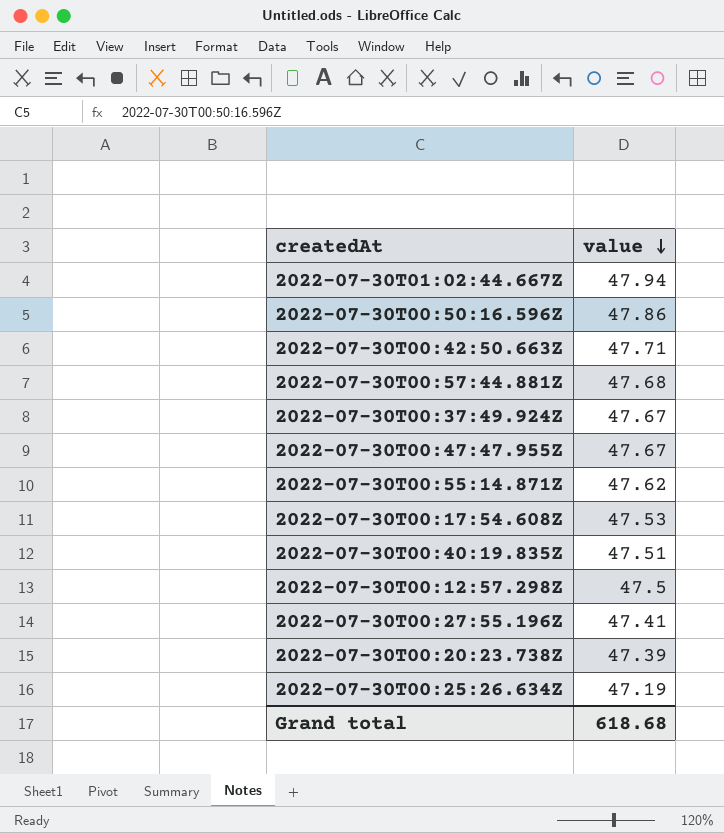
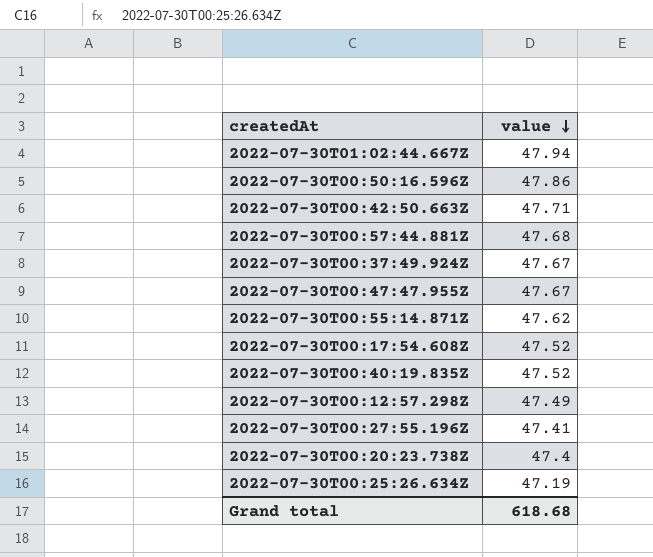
2022-07-30T00:17:54.608Z | value: 47.53 -> 47.52
2022-07-30T00:40:19.835Z | value: 47.51 -> 47.52
2022-07-30T00:12:57.298Z | value: 47.5 -> 47.49
2022-07-30T00:20:23.738Z | value: 47.39 -> 47.4

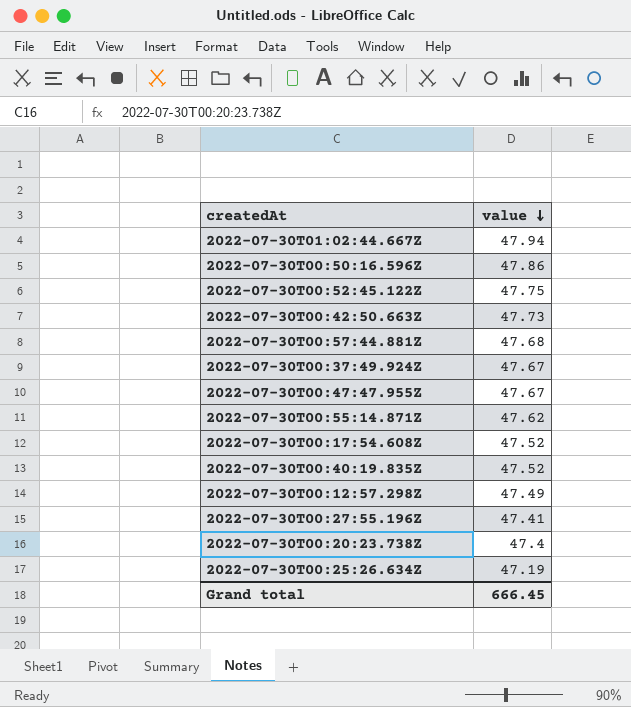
row 2022-07-30T00:52:45.122Z: none -> 47.75
2022-07-30T00:42:50.663Z | value: 47.71 -> 47.73
Grand total | value: 618.68 -> 666.45

